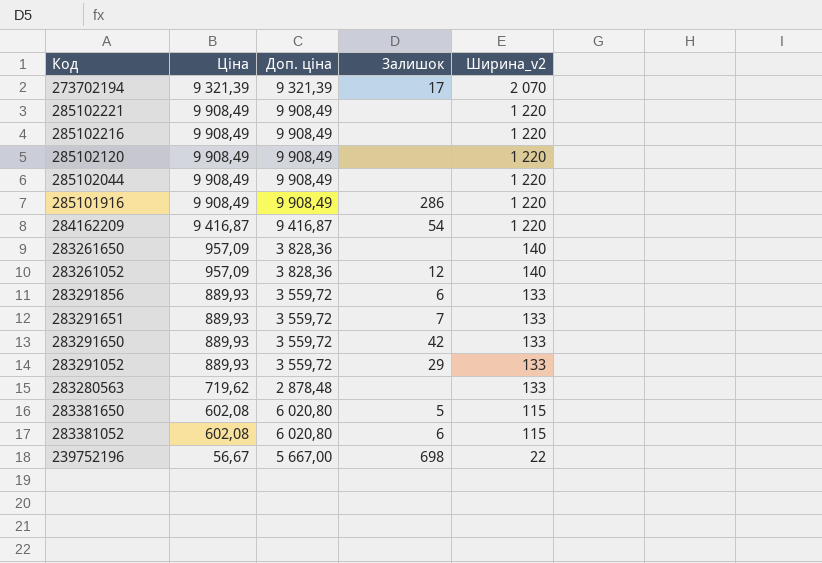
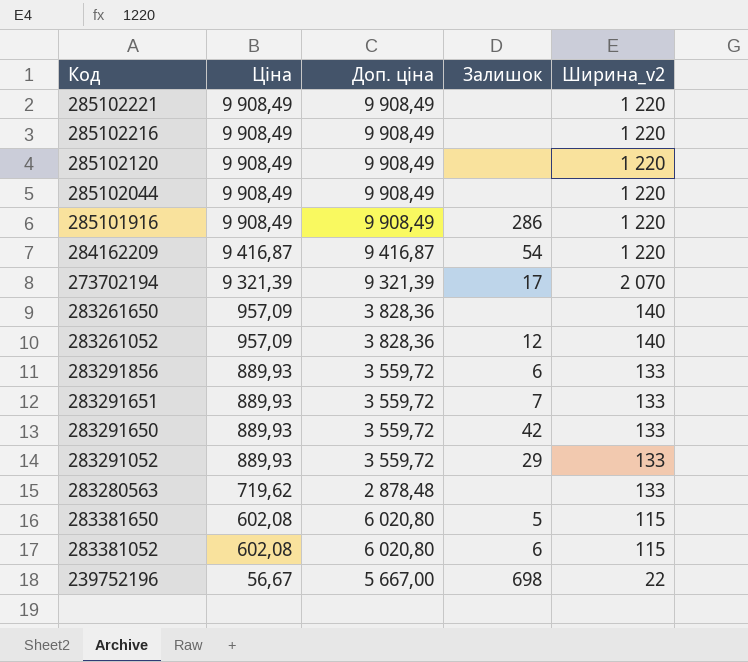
row order: Ширина_v2 descending -> Ціна descending

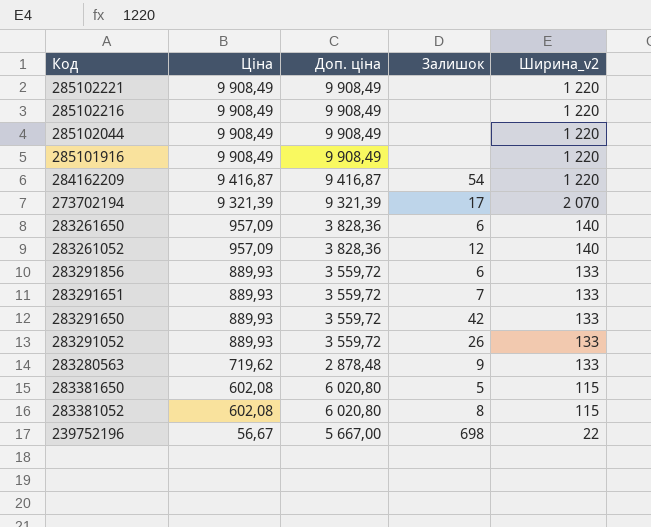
row 285102120: 9 908,49 | 9 908,49 | none | 1 220 -> none
285101916 | Залишок: 286 -> none
283261650 | Залишок: none -> 6
283291052 | Залишок: 29 -> 26
283280563 | Залишок: none -> 9
283381052 | Залишок: 6 -> 8

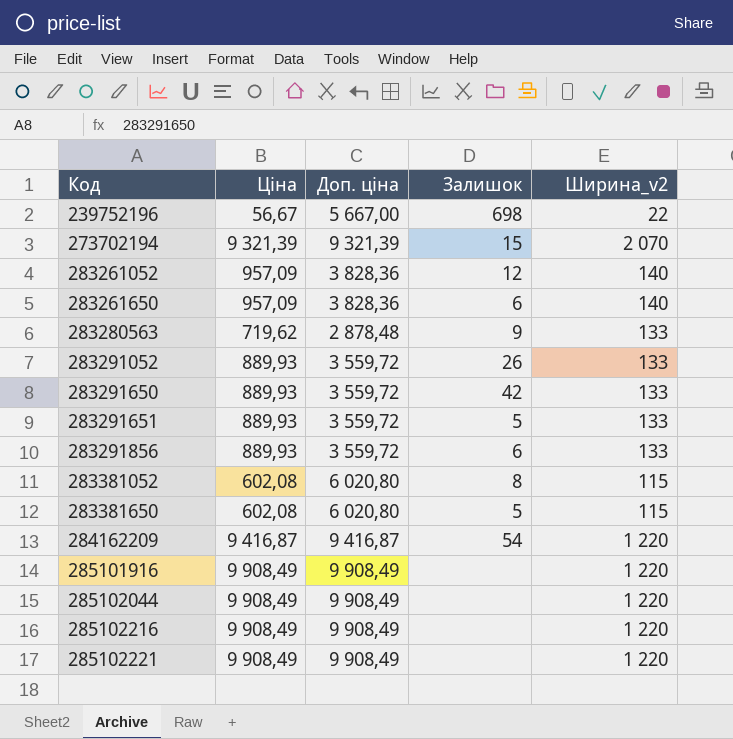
row order: Ціна descending -> Код ascending
273702194 | Залишок: 17 -> 15
283291651 | Залишок: 7 -> 5

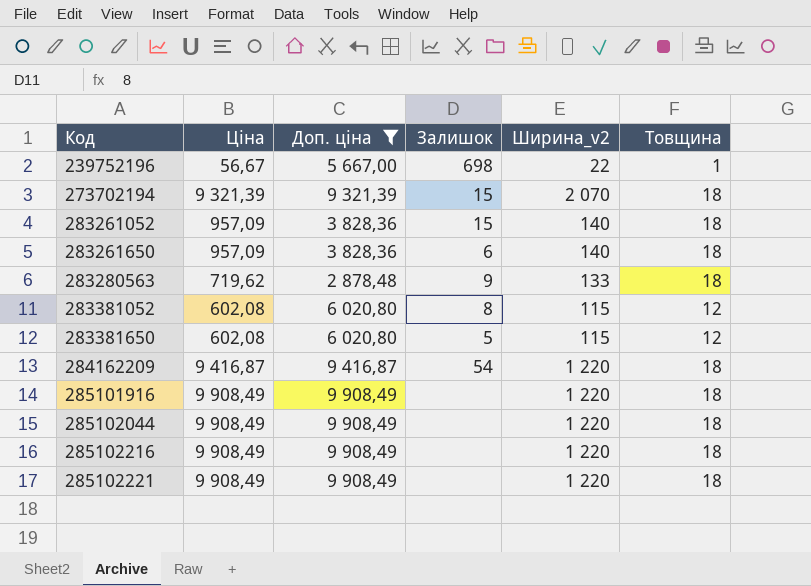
filter: none -> Доп. ціна != 3 559,72
column Товщина | position: none -> 6
283261052 | Залишок: 12 -> 15

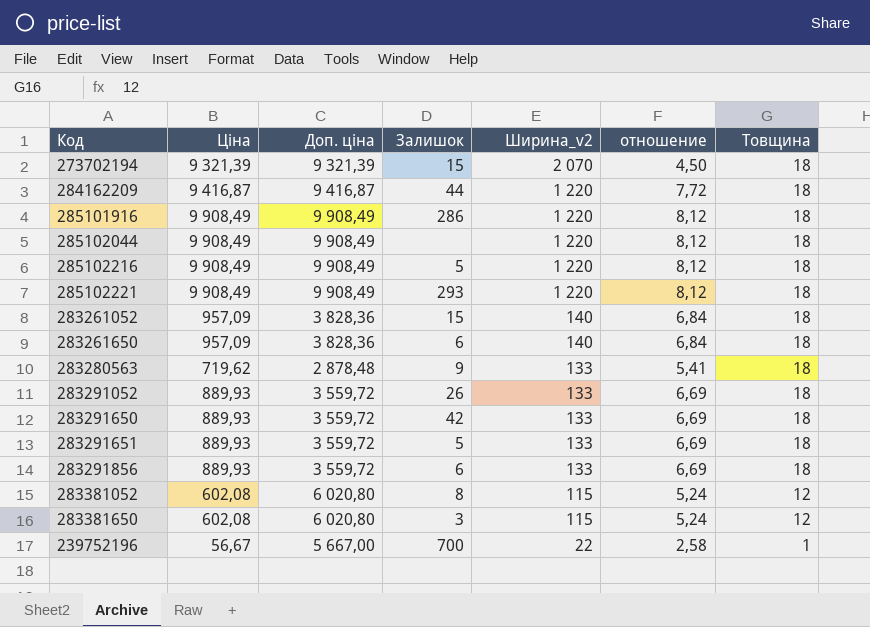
filter: Доп. ціна != 3 559,72 -> none
row order: Код ascending -> Ширина_v2 descending
column отношение | formula: none -> [Ціна] / [Ширина_v2]
284162209 | Залишок: 54 -> 44
285101916 | Залишок: none -> 286
285102216 | Залишок: none -> 5
285102221 | Залишок: none -> 293
283381650 | Залишок: 5 -> 3
239752196 | Залишок: 698 -> 700

